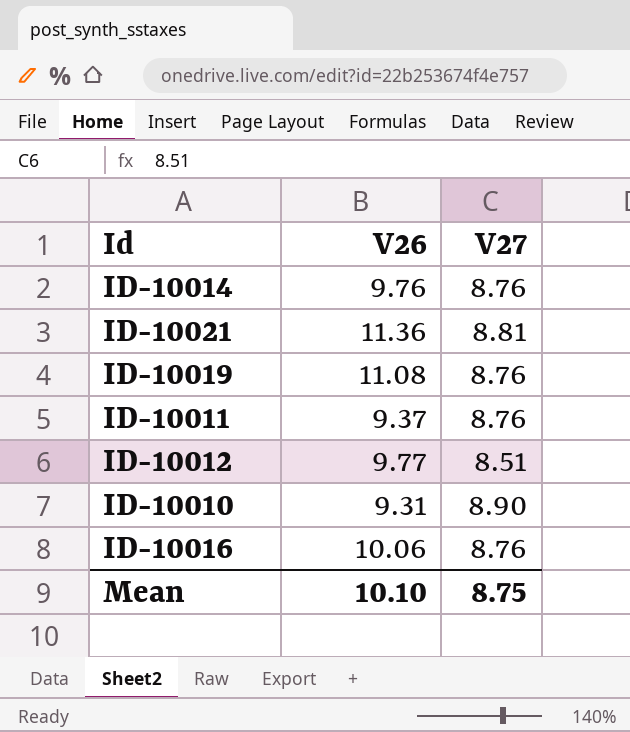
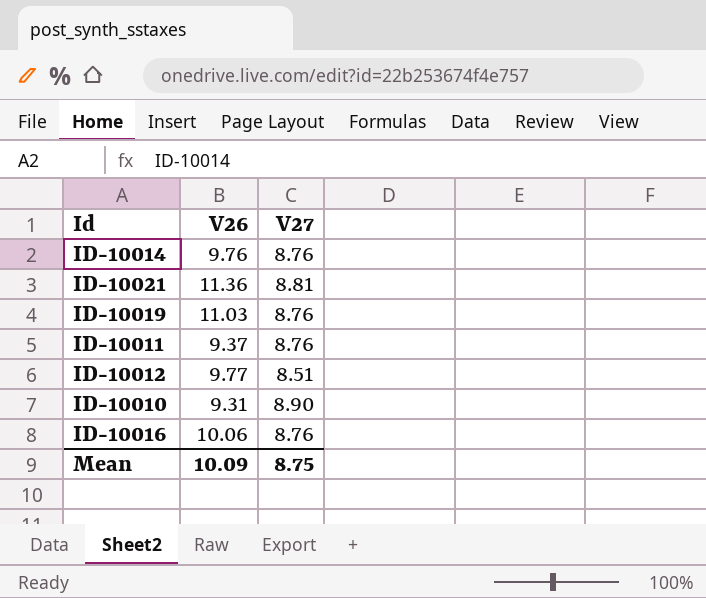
ID-10019 | V26: 11.08 -> 11.03
Mean | V26: 10.10 -> 10.09

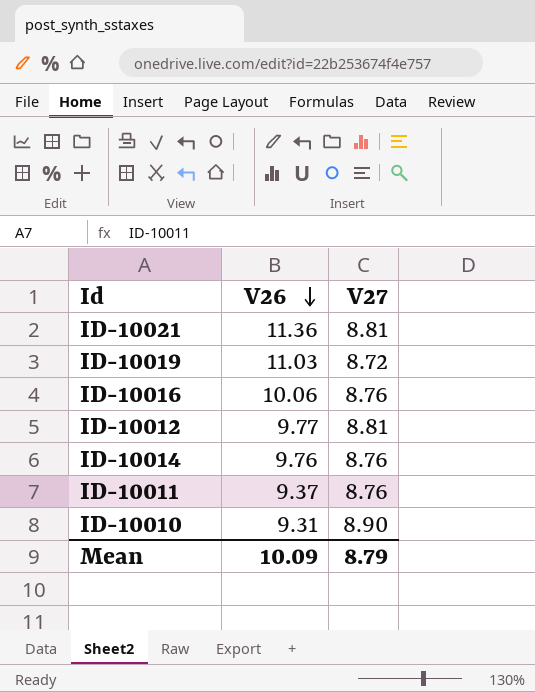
row order: none -> V26 descending
ID-10019 | V27: 8.76 -> 8.72
ID-10012 | V27: 8.51 -> 8.81
Mean | V27: 8.75 -> 8.79

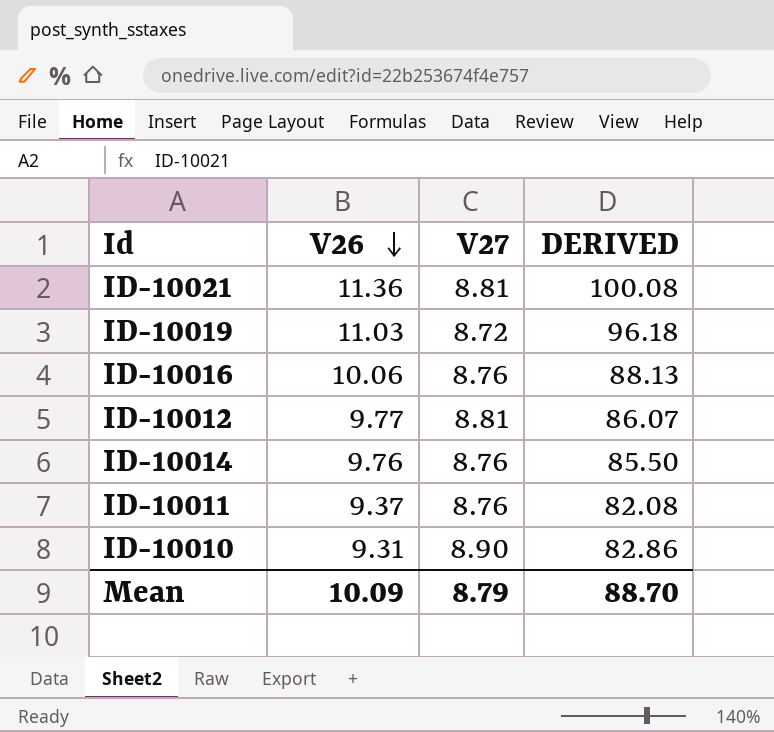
column DERIVED | formula: none -> [V26] * [V27]

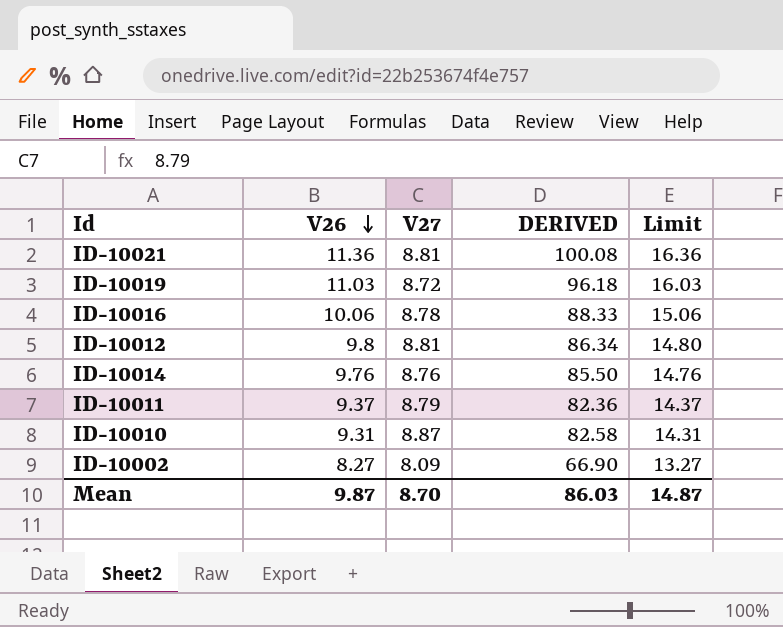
column Limit | formula: none -> [V26] + 5
ID-10016 | V27: 8.76 -> 8.78
ID-10016 | DERIVED: 88.13 -> 88.33
ID-10012 | V26: 9.77 -> 9.8
ID-10012 | DERIVED: 86.07 -> 86.34
ID-10011 | V27: 8.76 -> 8.79
ID-10011 | DERIVED: 82.08 -> 82.36
ID-10010 | V27: 8.90 -> 8.87
ID-10010 | DERIVED: 82.86 -> 82.58
row ID-10002: none -> 8.27 | 8.09 | 66.90 | 13.27
Mean | V26: 10.09 -> 9.87
Mean | V27: 8.79 -> 8.70
Mean | DERIVED: 88.70 -> 86.03

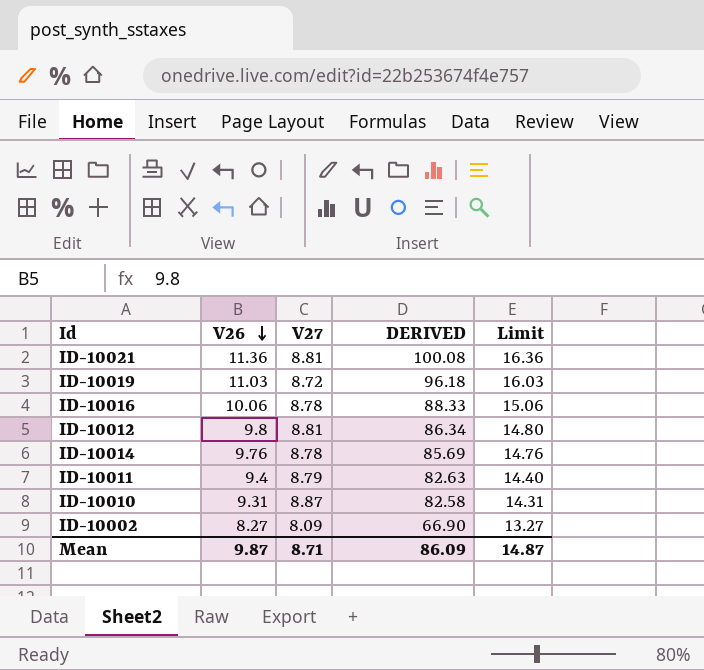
ID-10014 | V27: 8.76 -> 8.78
ID-10014 | DERIVED: 85.50 -> 85.69
ID-10011 | V26: 9.37 -> 9.4
ID-10011 | DERIVED: 82.36 -> 82.63
ID-10011 | Limit: 14.37 -> 14.40
Mean | V27: 8.70 -> 8.71
Mean | DERIVED: 86.03 -> 86.09

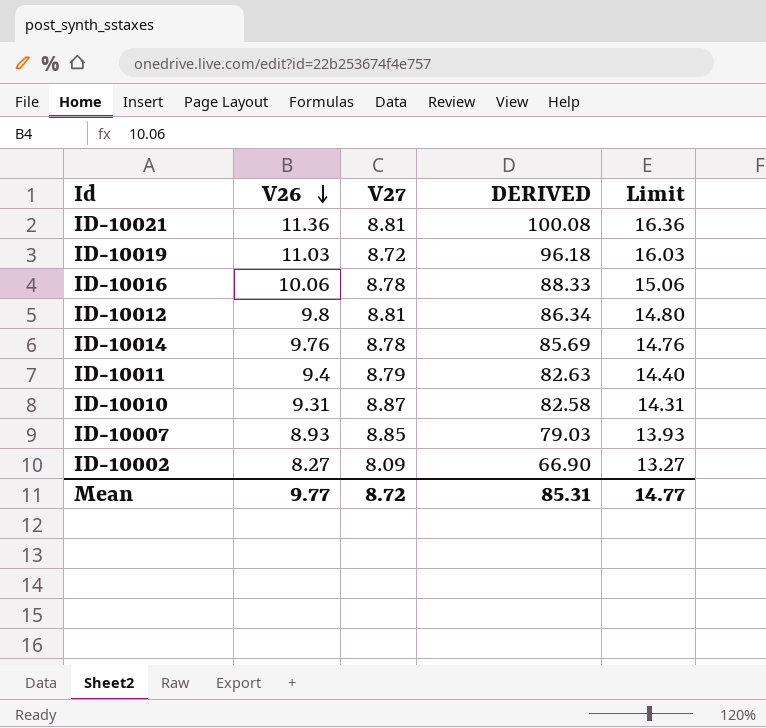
row ID-10007: none -> 8.93 | 8.85 | 79.03 | 13.93
Mean | V26: 9.87 -> 9.77
Mean | V27: 8.71 -> 8.72
Mean | DERIVED: 86.09 -> 85.31
Mean | Limit: 14.87 -> 14.77

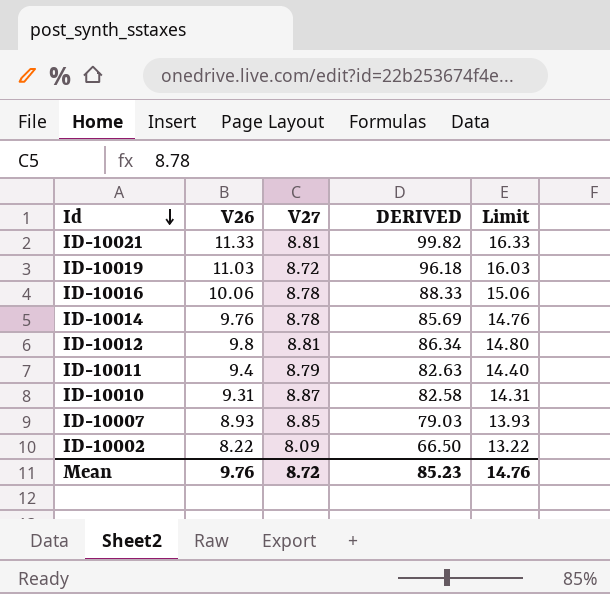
row order: V26 descending -> Id descending
ID-10021 | V26: 11.36 -> 11.33
ID-10021 | DERIVED: 100.08 -> 99.82
ID-10021 | Limit: 16.36 -> 16.33
ID-10002 | V26: 8.27 -> 8.22
ID-10002 | DERIVED: 66.90 -> 66.50
ID-10002 | Limit: 13.27 -> 13.22
Mean | V26: 9.77 -> 9.76
Mean | DERIVED: 85.31 -> 85.23
Mean | Limit: 14.77 -> 14.76

